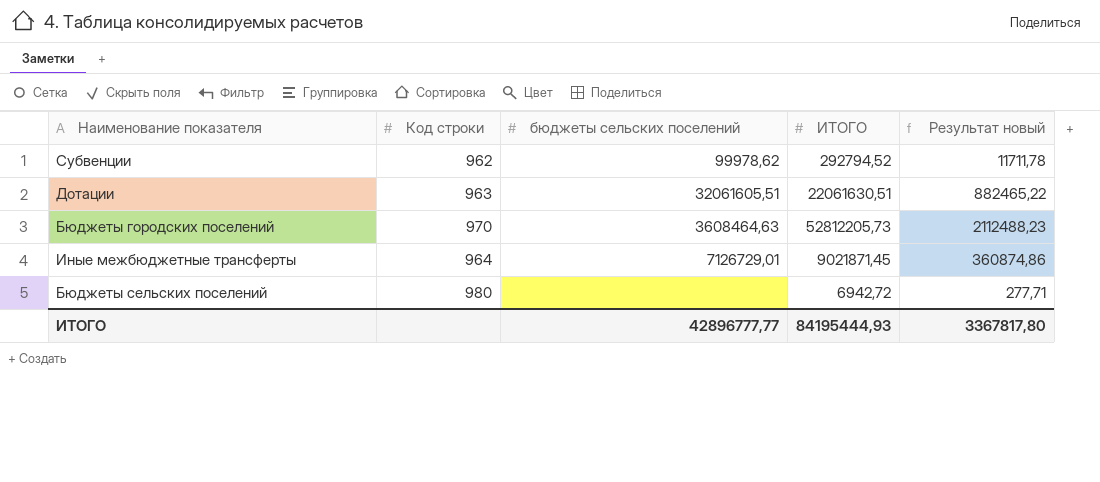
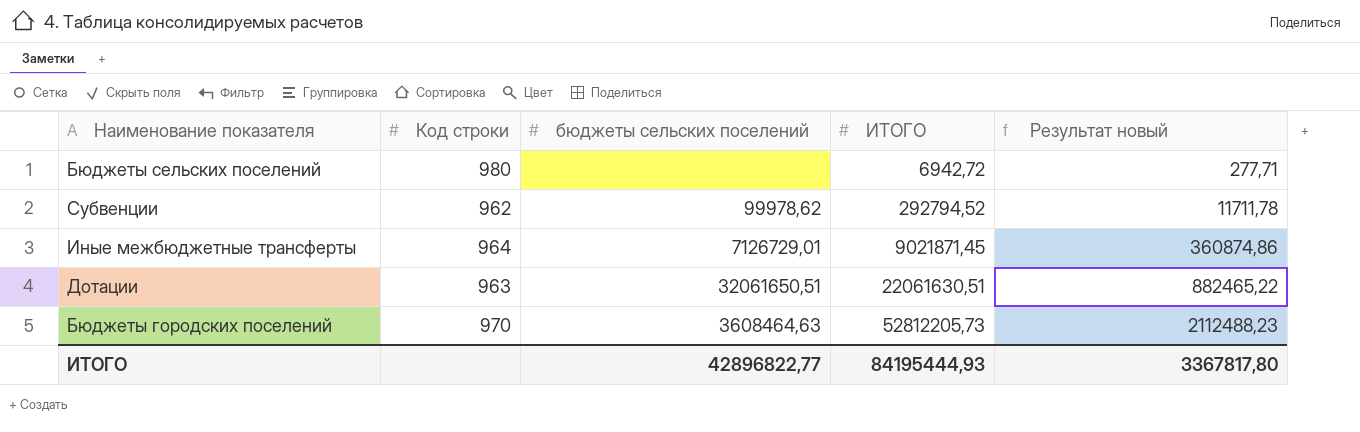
row order: none -> ИТОГО ascending
Дотации | бюджеты сельских поселений: 32061605,51 -> 32061650,51
ИТОГО | бюджеты сельских поселений: 42896777,77 -> 42896822,77

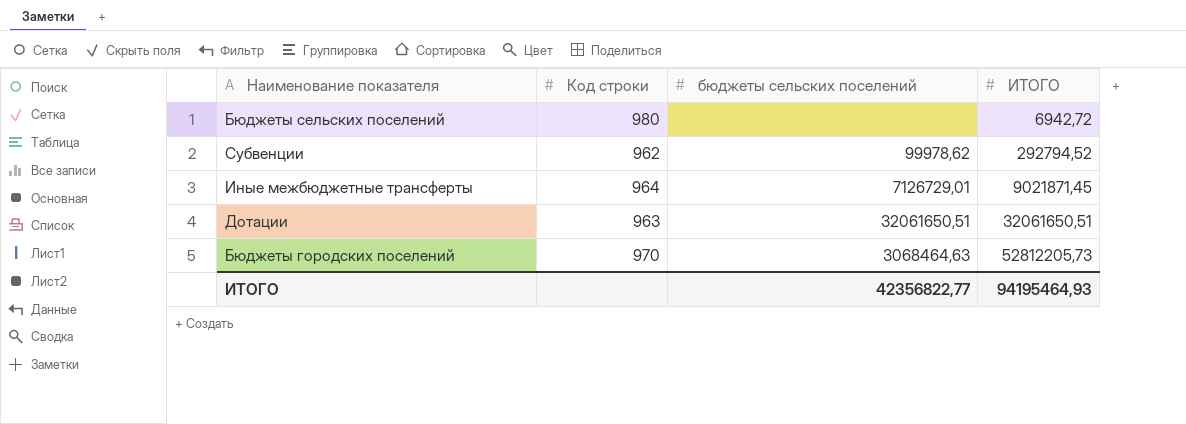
column Результат новый | formula: [ИТОГО] * 0,04 -> none
Дотации | ИТОГО: 22061630,51 -> 32061650,51
Бюджеты городских поселений | бюджеты сельских поселений: 3608464,63 -> 3068464,63
ИТОГО | бюджеты сельских поселений: 42896822,77 -> 42356822,77
ИТОГО | ИТОГО: 84195444,93 -> 94195464,93

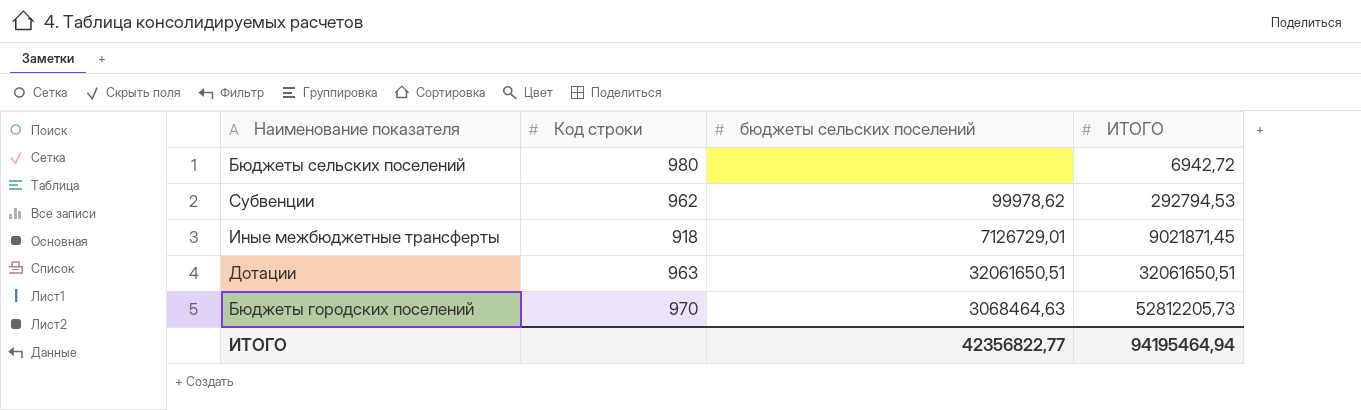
Субвенции | ИТОГО: 292794,52 -> 292794,53
Иные межбюджетные трансферты | Код строки: 964 -> 918
ИТОГО | ИТОГО: 94195464,93 -> 94195464,94

